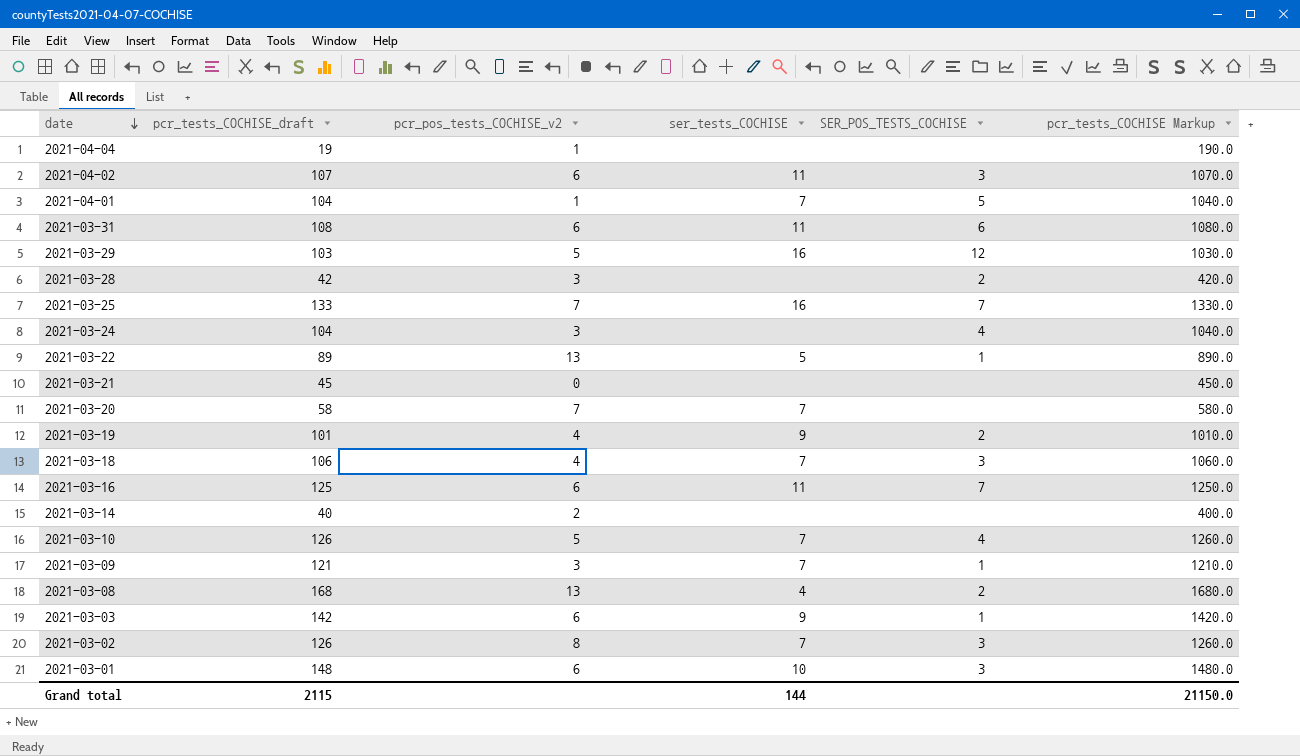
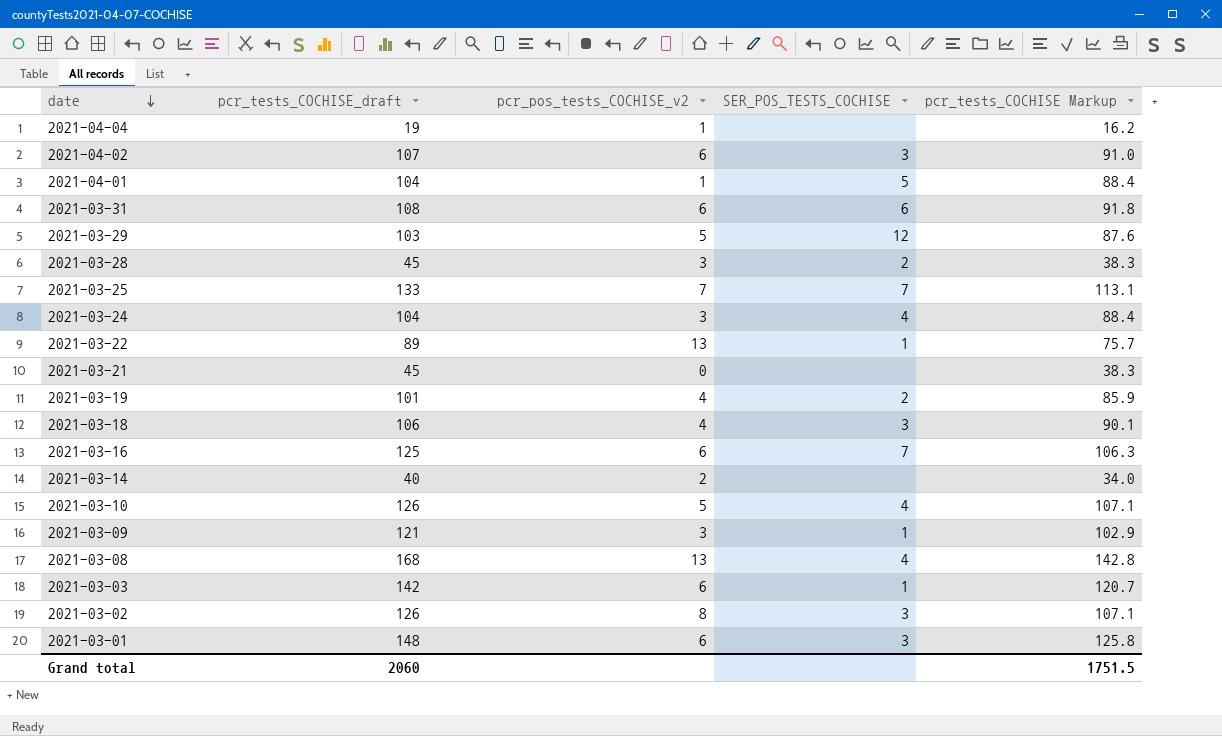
column ser_tests_COCHISE | position: 4 -> none
column pcr_tests_COCHISE Markup | formula: [pcr_tests_COCHISE_draft] * 10 -> [pcr_tests_COCHISE_draft] * 0.85
row 2021-03-20: 58 | 7 | 7 | none | 580.0 -> none
2021-03-28 | pcr_tests_COCHISE_draft: 42 -> 45
2021-03-08 | SER_POS_TESTS_COCHISE: 2 -> 4
Grand total | pcr_tests_COCHISE_draft: 2115 -> 2060
Grand total | pcr_tests_COCHISE Markup: 21150.0 -> 1751.5

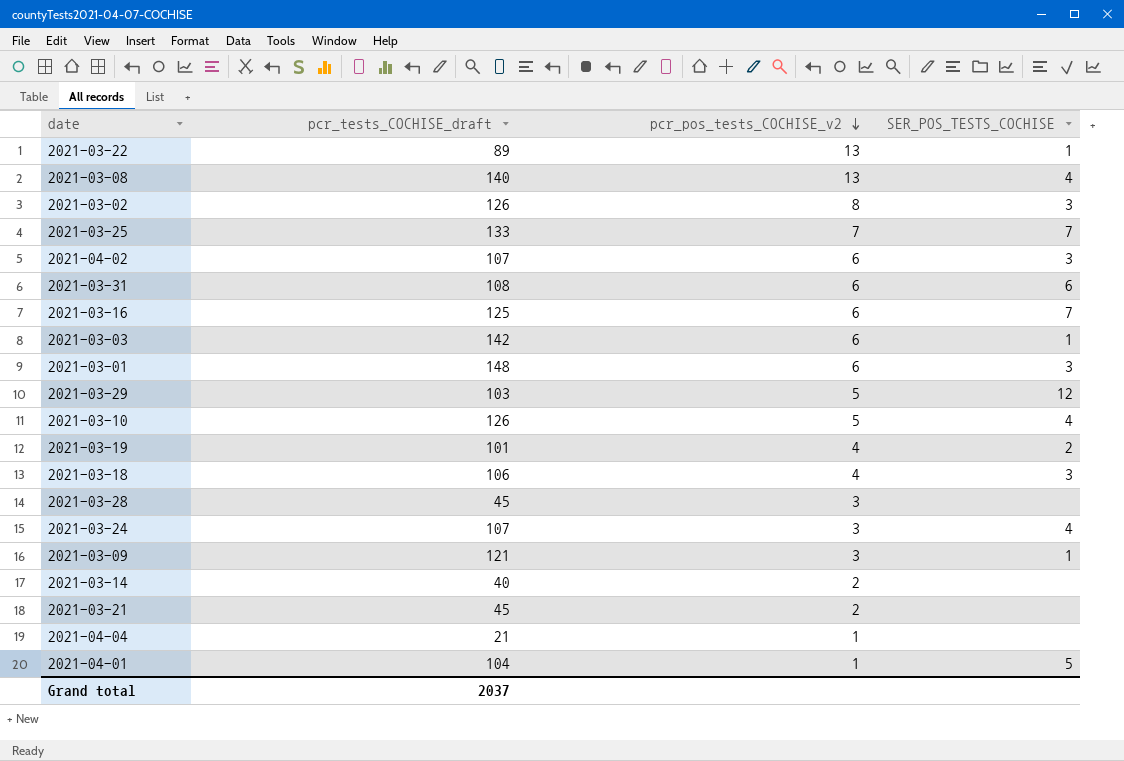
row order: date descending -> pcr_pos_tests_COCHISE_v2 descending
column pcr_tests_COCHISE Markup | formula: [pcr_tests_COCHISE_draft] * 0.85 -> none
2021-03-08 | pcr_tests_COCHISE_draft: 168 -> 140
2021-03-28 | SER_POS_TESTS_COCHISE: 2 -> none
2021-03-24 | pcr_tests_COCHISE_draft: 104 -> 107
2021-03-21 | pcr_pos_tests_COCHISE_v2: 0 -> 2
2021-04-04 | pcr_tests_COCHISE_draft: 19 -> 21
Grand total | pcr_tests_COCHISE_draft: 2060 -> 2037

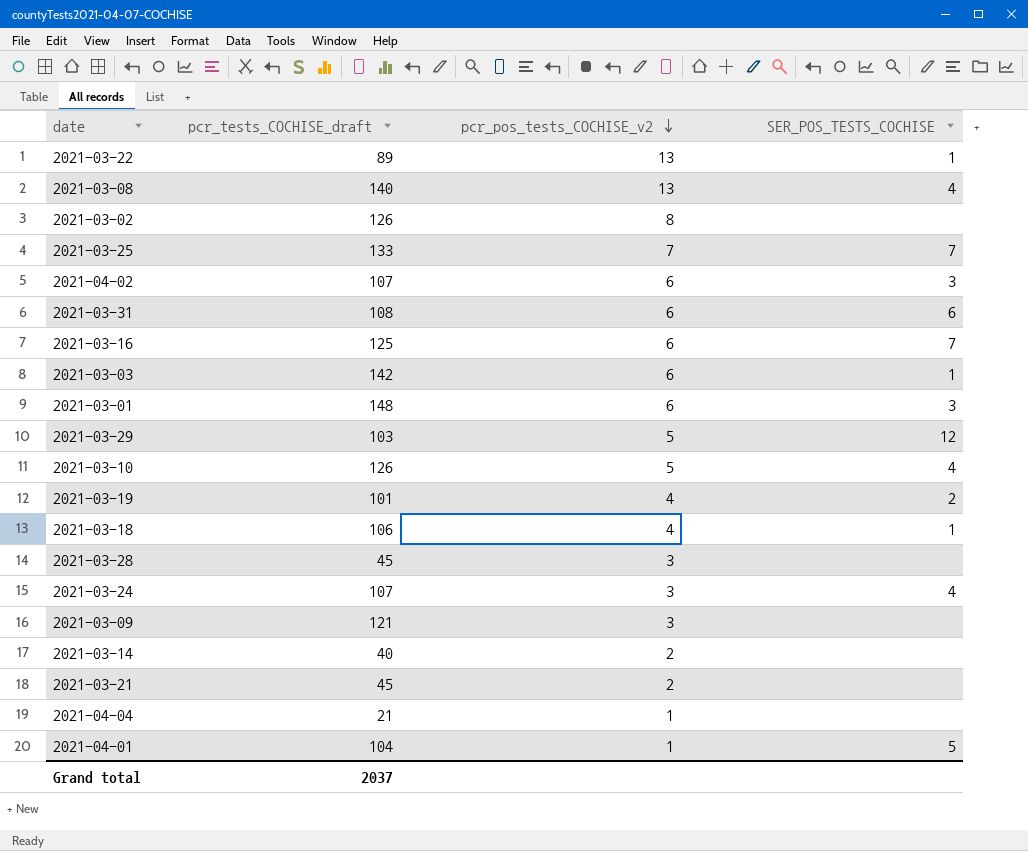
2021-03-02 | SER_POS_TESTS_COCHISE: 3 -> none
2021-03-18 | SER_POS_TESTS_COCHISE: 3 -> 1
2021-03-09 | SER_POS_TESTS_COCHISE: 1 -> none

